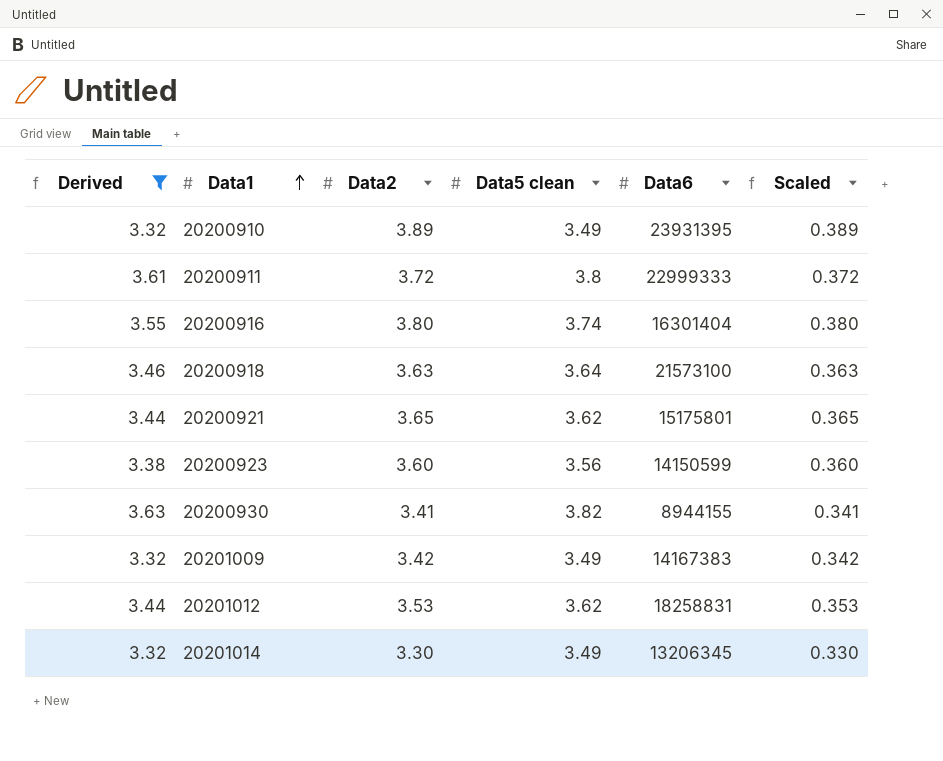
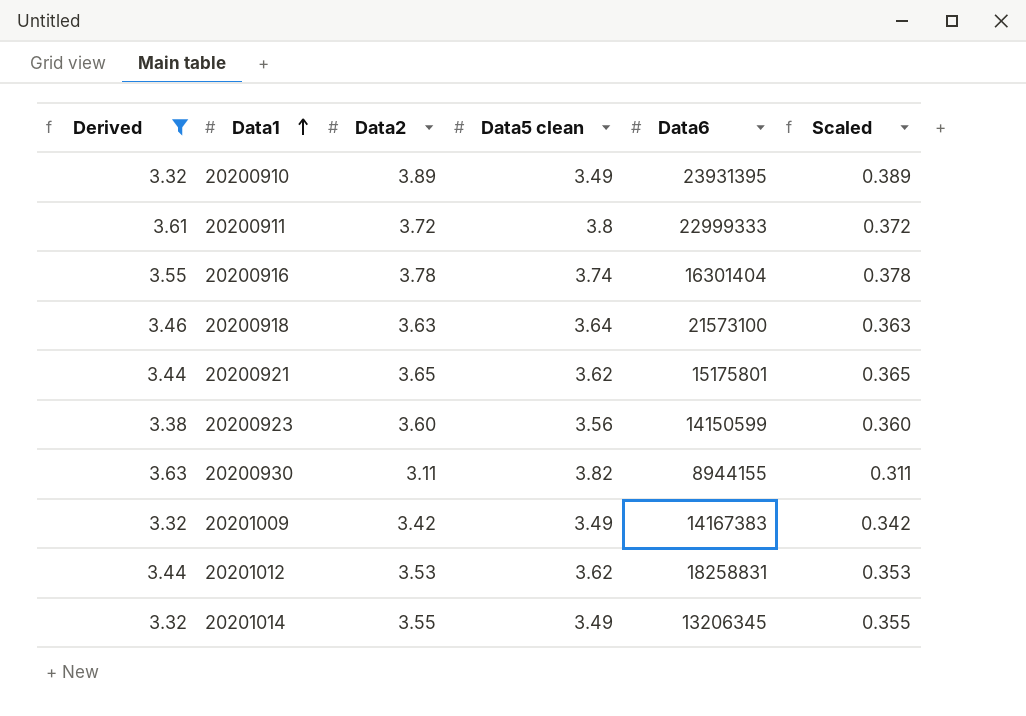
20200916 | Data2: 3.80 -> 3.78
20200916 | Scaled: 0.380 -> 0.378
20200930 | Data2: 3.41 -> 3.11
20200930 | Scaled: 0.341 -> 0.311
20201014 | Data2: 3.30 -> 3.55
20201014 | Scaled: 0.330 -> 0.355

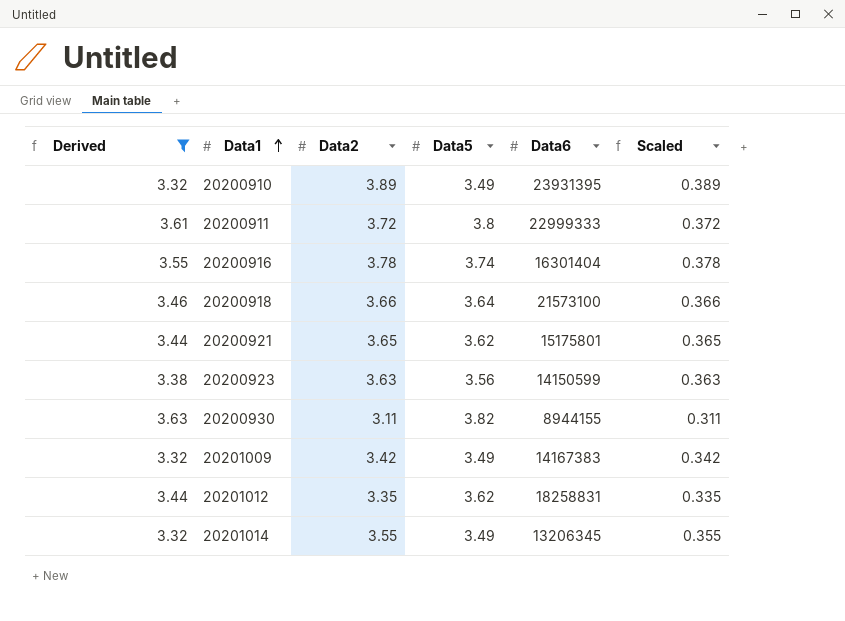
column name: Data5 clean -> Data5
20200918 | Data2: 3.63 -> 3.66
20200918 | Scaled: 0.363 -> 0.366
20200923 | Data2: 3.60 -> 3.63
20200923 | Scaled: 0.360 -> 0.363
20201012 | Data2: 3.53 -> 3.35
20201012 | Scaled: 0.353 -> 0.335

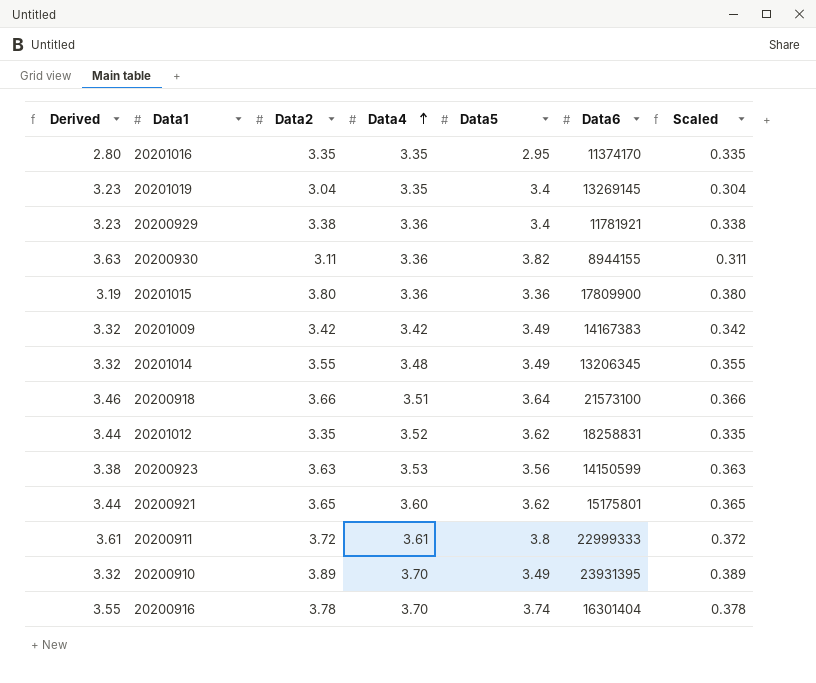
filter: Derived >= 3.32 -> none
row order: Data1 ascending -> Data4 ascending
column Data4 | position: none -> 4

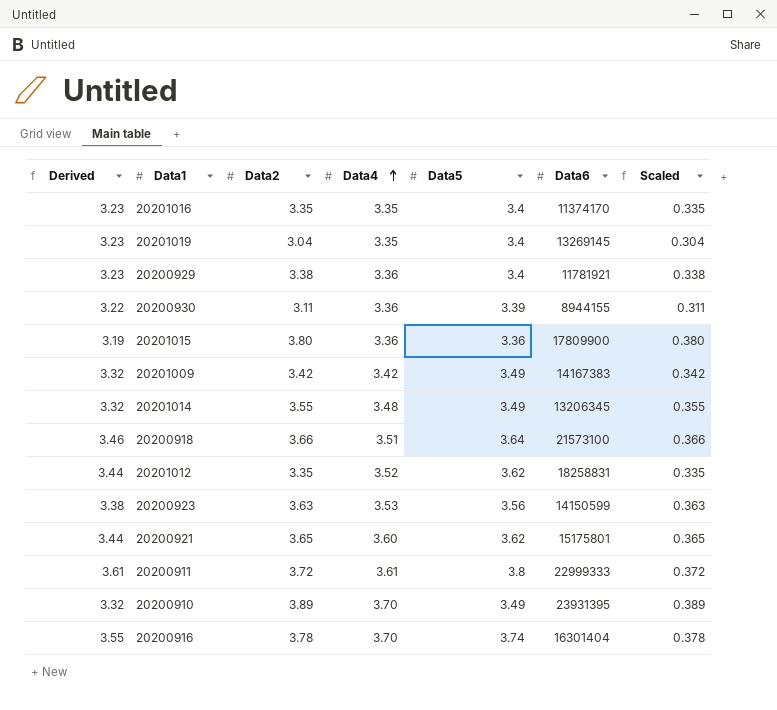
20201016 | Derived: 2.80 -> 3.23
20201016 | Data5: 2.95 -> 3.4
20200930 | Derived: 3.63 -> 3.22
20200930 | Data5: 3.82 -> 3.39

